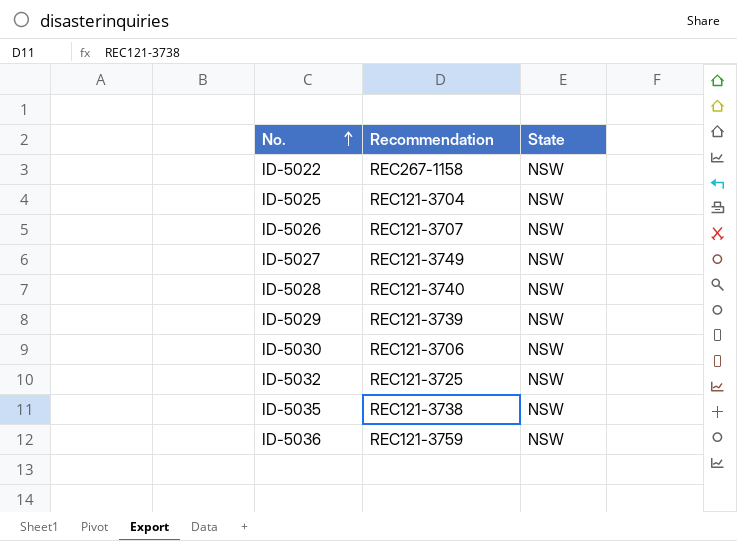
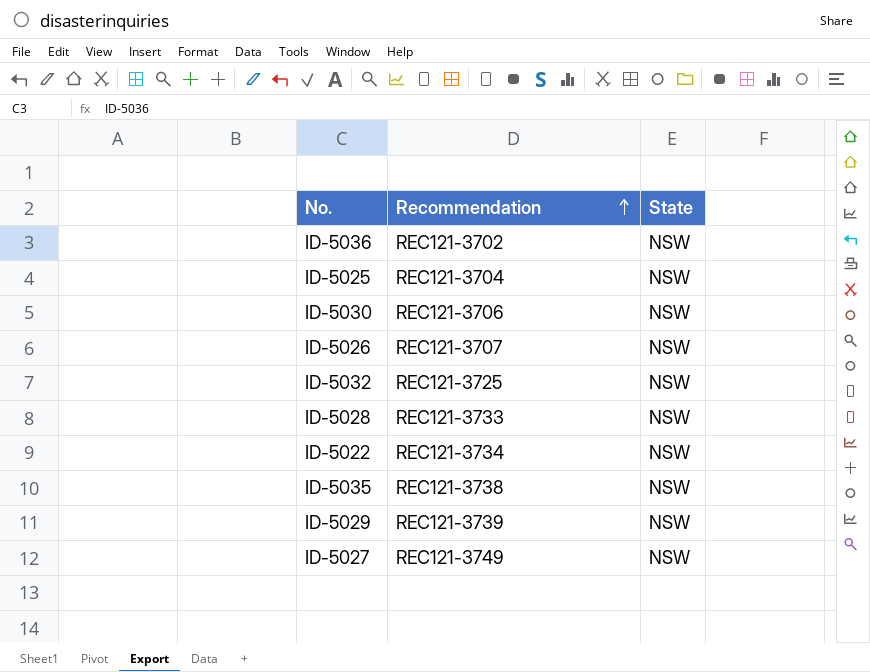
row order: No. ascending -> Recommendation ascending
ID-5036 | Recommendation: REC121-3759 -> REC121-3702
ID-5028 | Recommendation: REC121-3740 -> REC121-3733
ID-5022 | Recommendation: REC267-1158 -> REC121-3734

